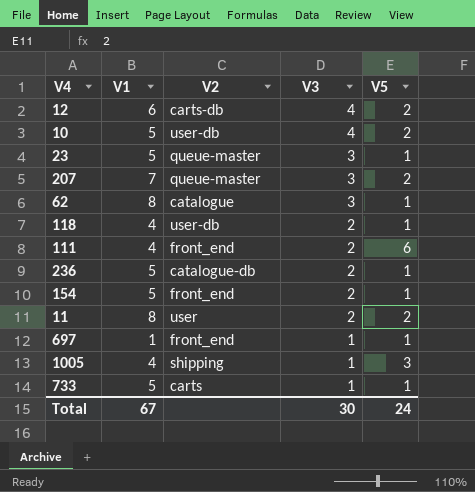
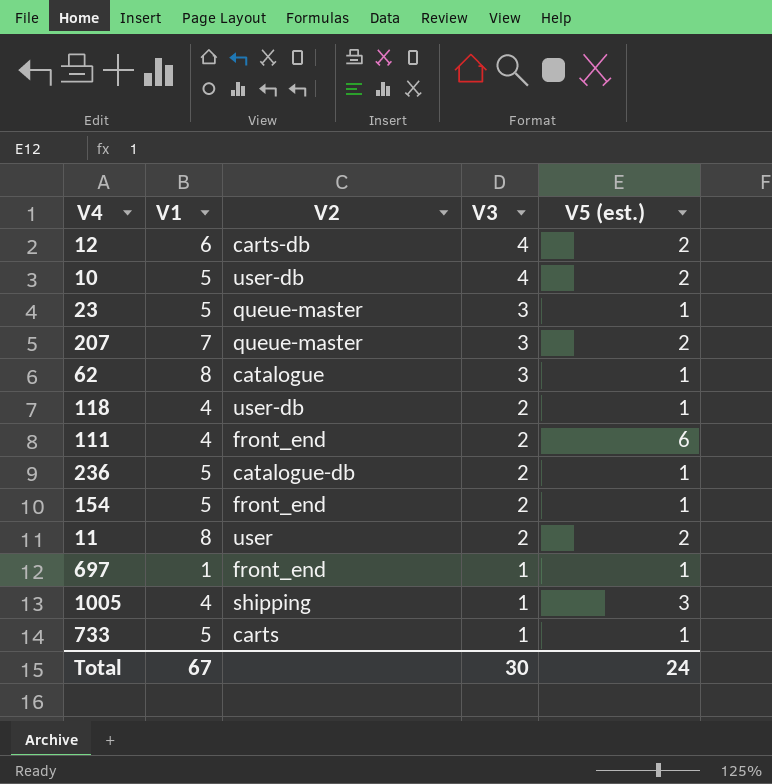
column name: V5 -> V5 (est.)

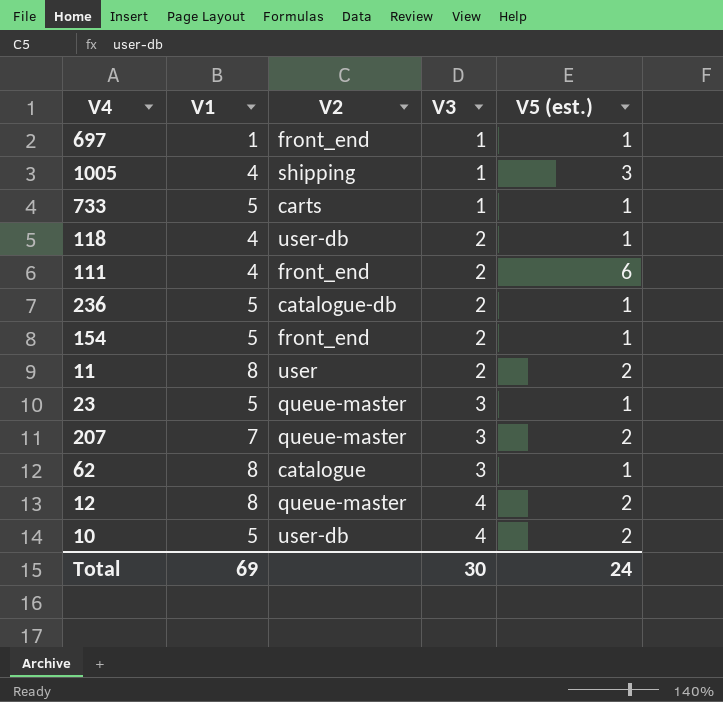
row order: V3 descending -> V3 ascending
12 | V1: 6 -> 8
12 | V2: carts-db -> queue-master
Total | V1: 67 -> 69

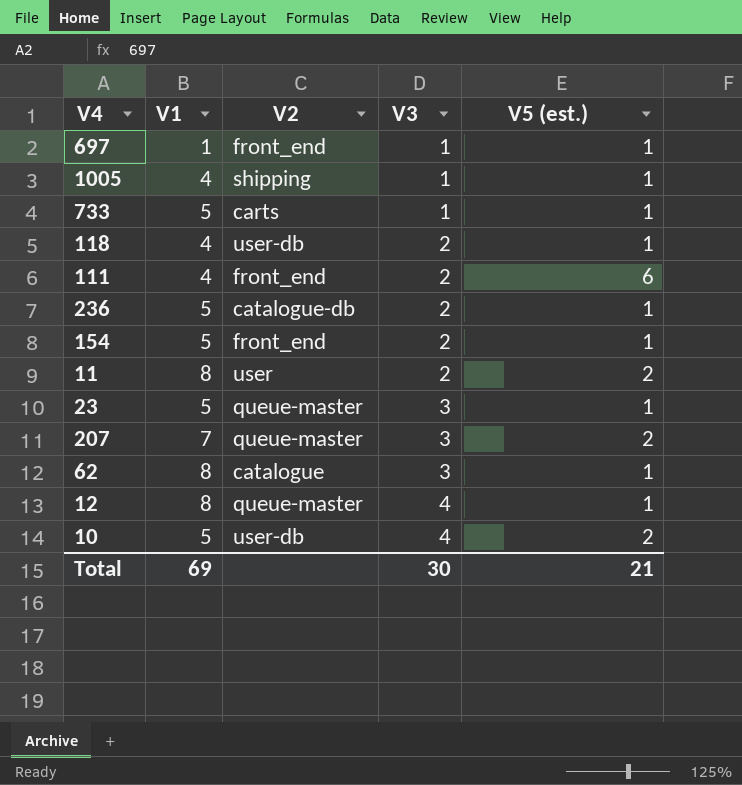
1005 | V5 (est.): 3 -> 1
12 | V5 (est.): 2 -> 1
Total | V5 (est.): 24 -> 21

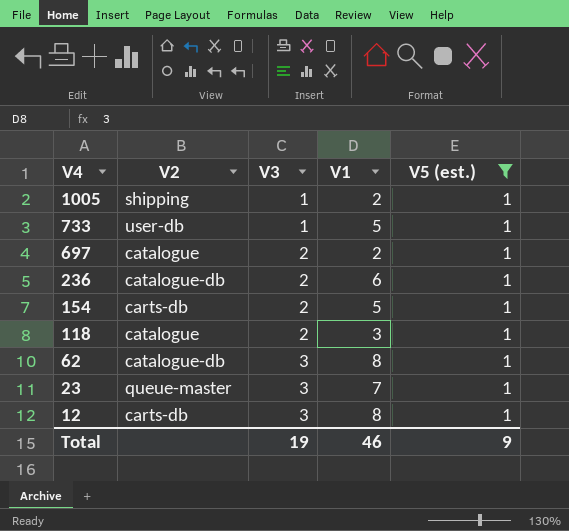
filter: none -> V5 (est.) = 1
row order: V3 ascending -> V4 descending
column V1 | position: 2 -> 4
1005 | V1: 4 -> 2
733 | V2: carts -> user-db
697 | V2: front_end -> catalogue
697 | V3: 1 -> 2
697 | V1: 1 -> 2
236 | V1: 5 -> 6
154 | V2: front_end -> carts-db
118 | V2: user-db -> catalogue
118 | V1: 4 -> 3
62 | V2: catalogue -> catalogue-db
23 | V1: 5 -> 7
12 | V2: queue-master -> carts-db
12 | V3: 4 -> 3
Total | V3: 30 -> 19
Total | V1: 69 -> 46
Total | V5 (est.): 21 -> 9

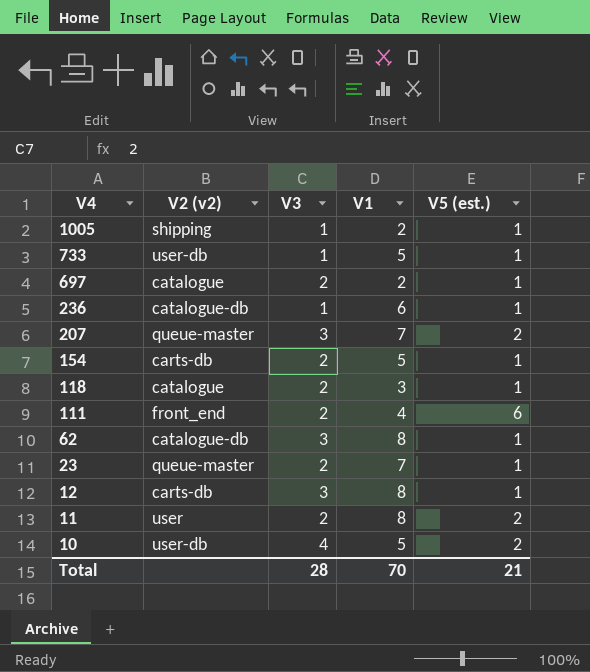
filter: V5 (est.) = 1 -> none
column name: V2 -> V2 (v2)
236 | V3: 2 -> 1
23 | V3: 3 -> 2
Total | V3: 19 -> 28
Total | V1: 46 -> 70
Total | V5 (est.): 9 -> 21

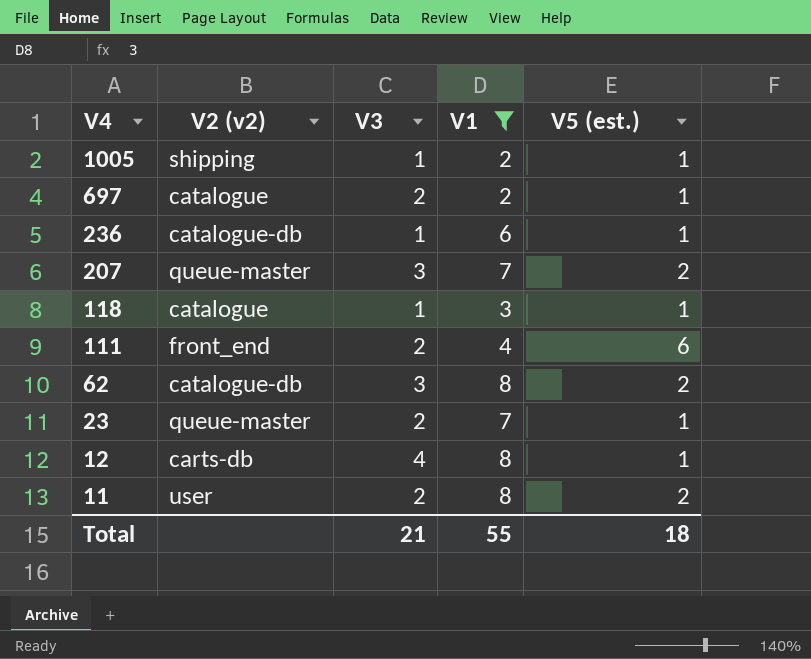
filter: none -> V1 != 5
118 | V3: 2 -> 1
62 | V5 (est.): 1 -> 2
12 | V3: 3 -> 4
Total | V3: 28 -> 21
Total | V1: 70 -> 55
Total | V5 (est.): 21 -> 18

